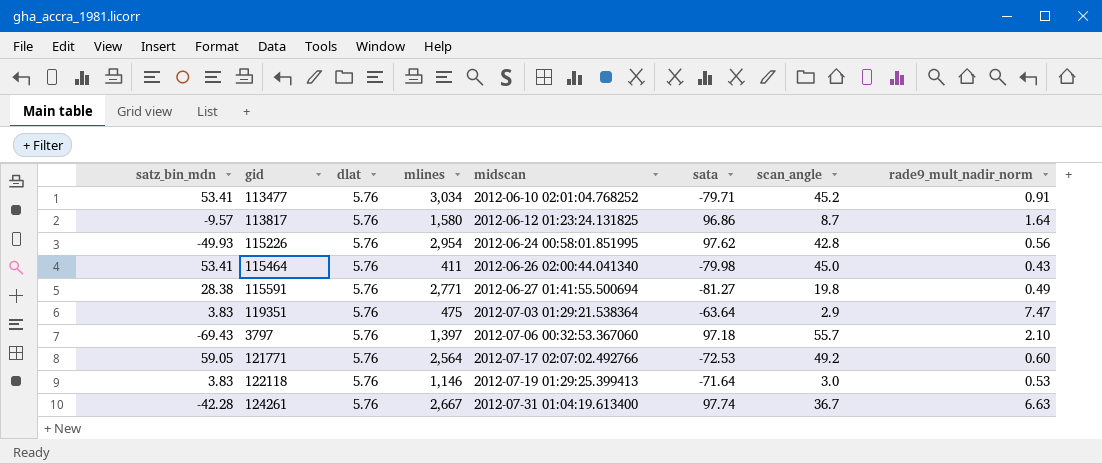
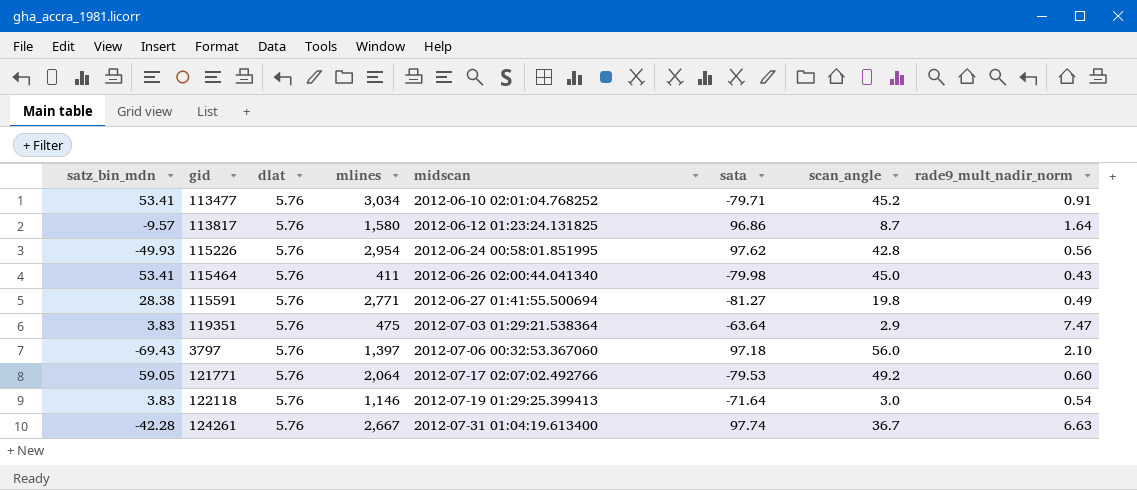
3797 | scan_angle: 55.7 -> 56.0
121771 | mlines: 2,564 -> 2,064
121771 | sata: -72.53 -> -79.53
122118 | rade9_mult_nadir_norm: 0.53 -> 0.54

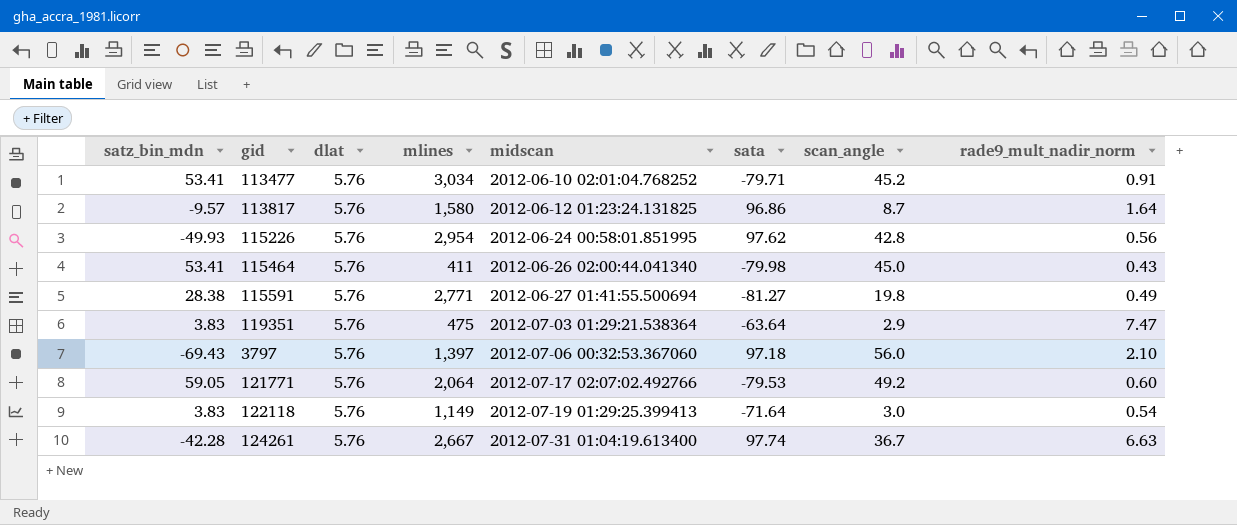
122118 | mlines: 1,146 -> 1,149

